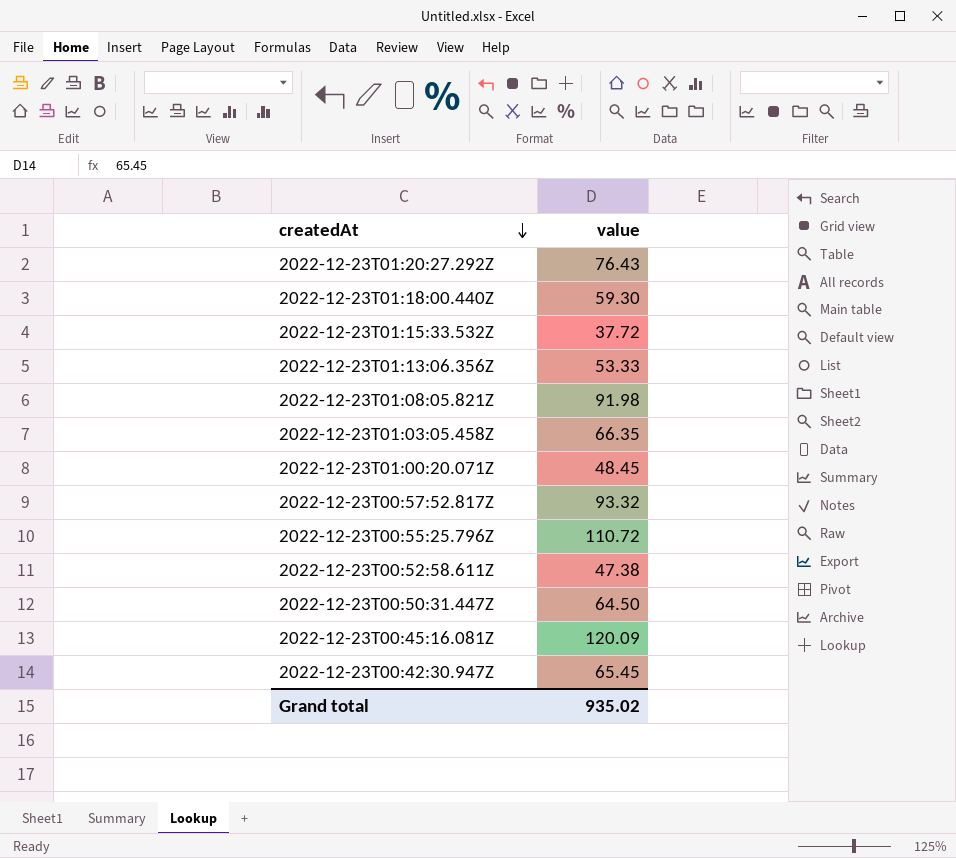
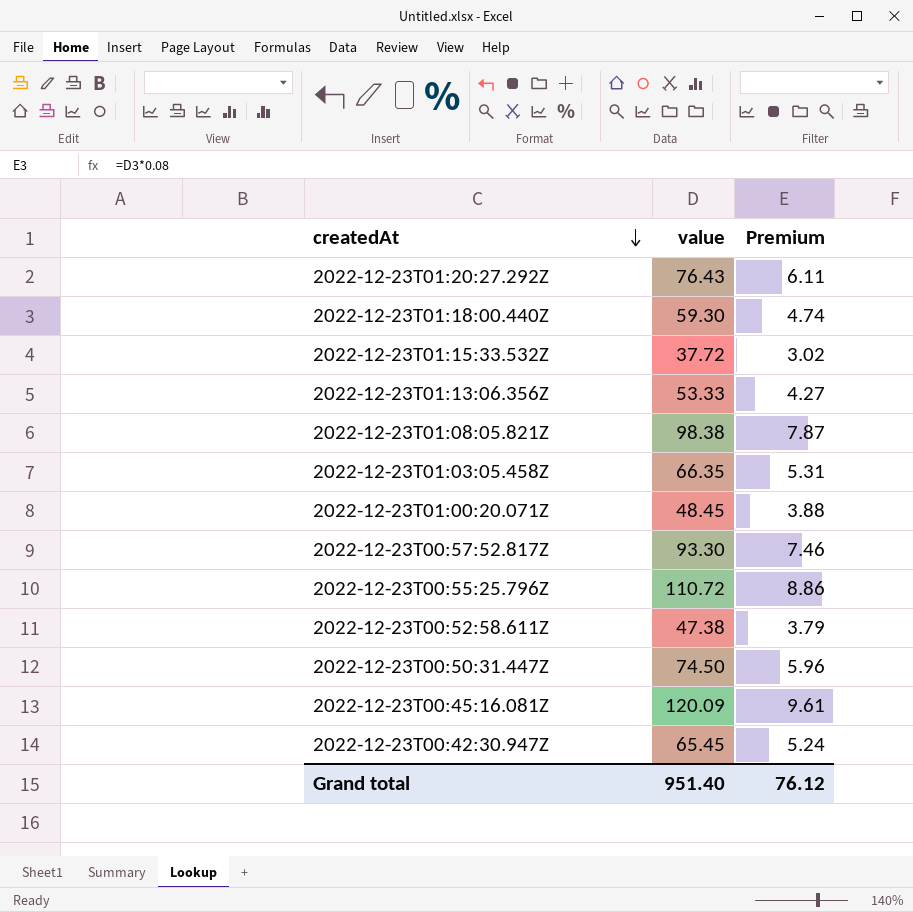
column Premium | formula: none -> [value] * 0.08
2022-12-23T01:08:05.821Z | value: 91.98 -> 98.38
2022-12-23T00:57:52.817Z | value: 93.32 -> 93.30
2022-12-23T00:50:31.447Z | value: 64.50 -> 74.50
Grand total | value: 935.02 -> 951.40

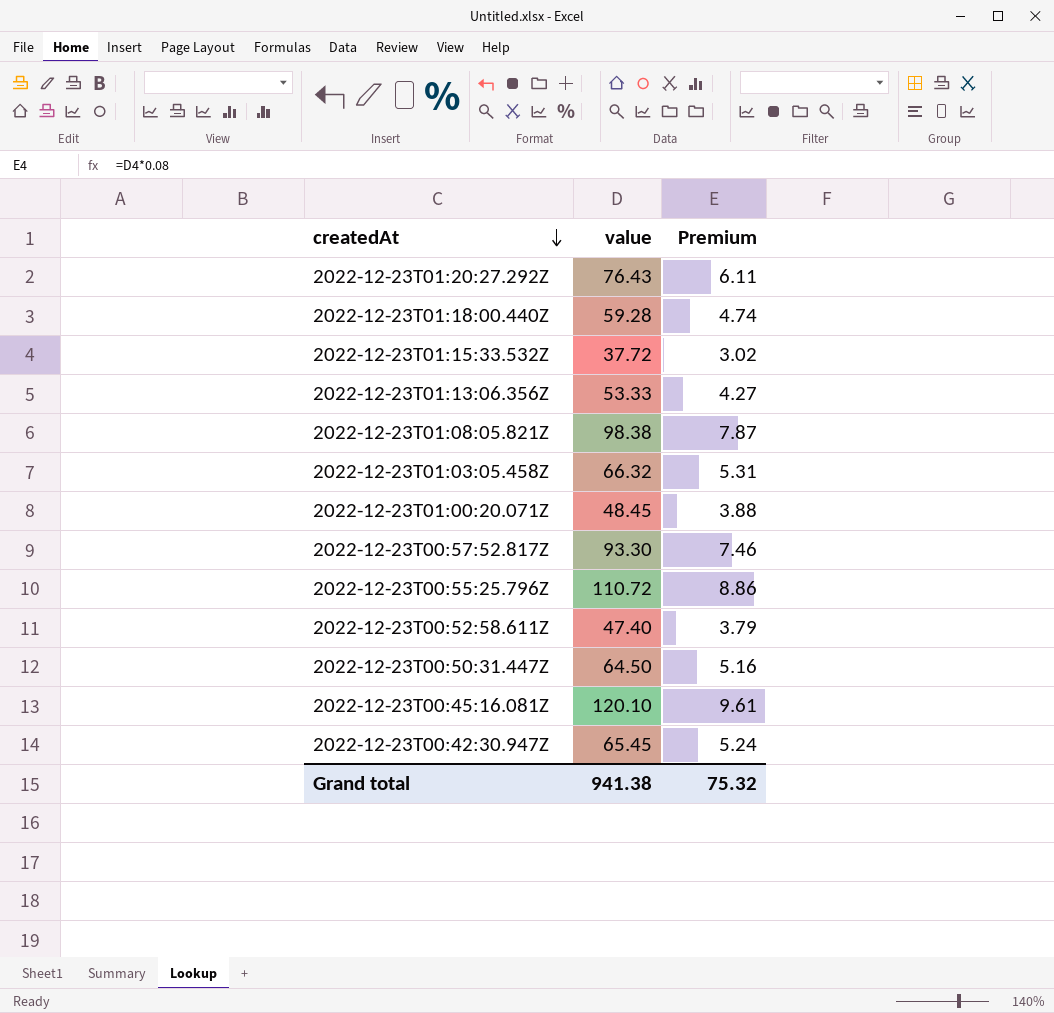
2022-12-23T01:18:00.440Z | value: 59.30 -> 59.28
2022-12-23T01:03:05.458Z | value: 66.35 -> 66.32
2022-12-23T00:52:58.611Z | value: 47.38 -> 47.40
2022-12-23T00:50:31.447Z | value: 74.50 -> 64.50
2022-12-23T00:50:31.447Z | Premium: 5.96 -> 5.16
2022-12-23T00:45:16.081Z | value: 120.09 -> 120.10
Grand total | value: 951.40 -> 941.38
Grand total | Premium: 76.12 -> 75.32

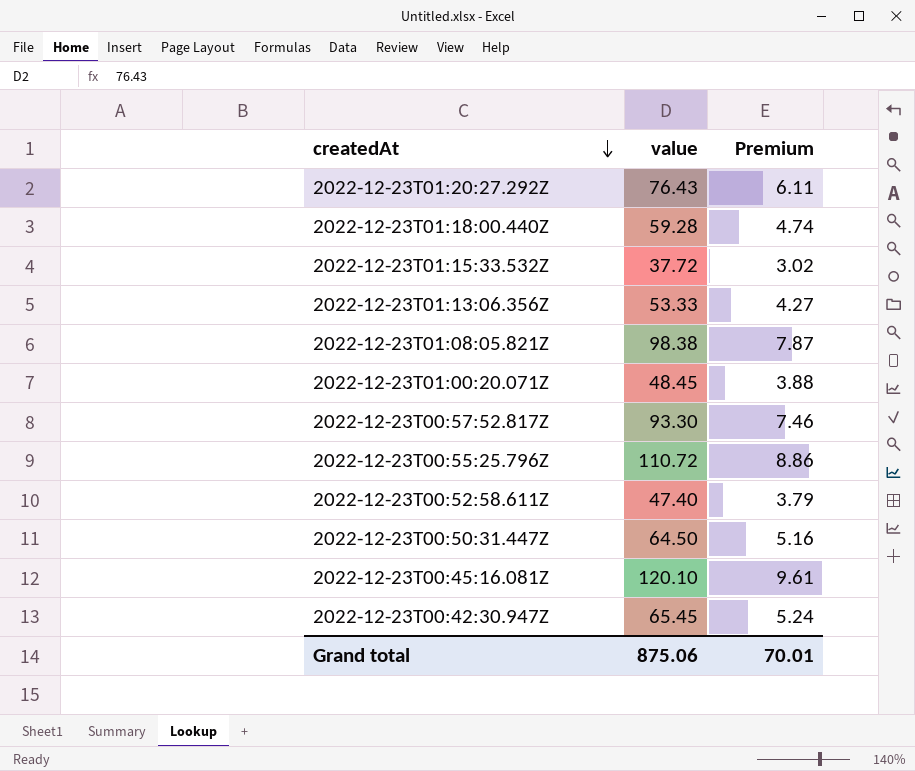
row 2022-12-23T01:03:05.458Z: 66.32 | 5.31 -> none
Grand total | value: 941.38 -> 875.06
Grand total | Premium: 75.32 -> 70.01

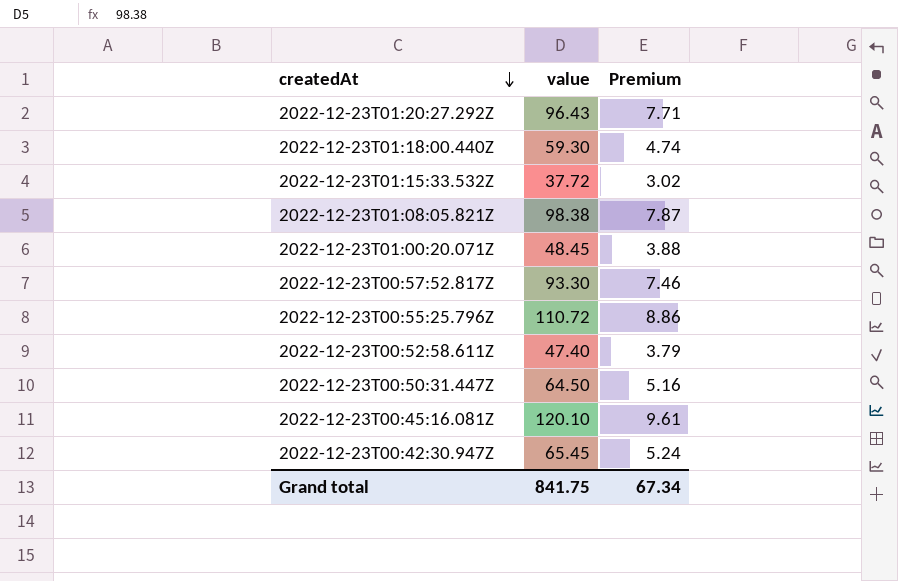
row 2022-12-23T01:13:06.356Z: 53.33 | 4.27 -> none
2022-12-23T01:20:27.292Z | value: 76.43 -> 96.43
2022-12-23T01:20:27.292Z | Premium: 6.11 -> 7.71
2022-12-23T01:18:00.440Z | value: 59.28 -> 59.30
Grand total | value: 875.06 -> 841.75
Grand total | Premium: 70.01 -> 67.34

